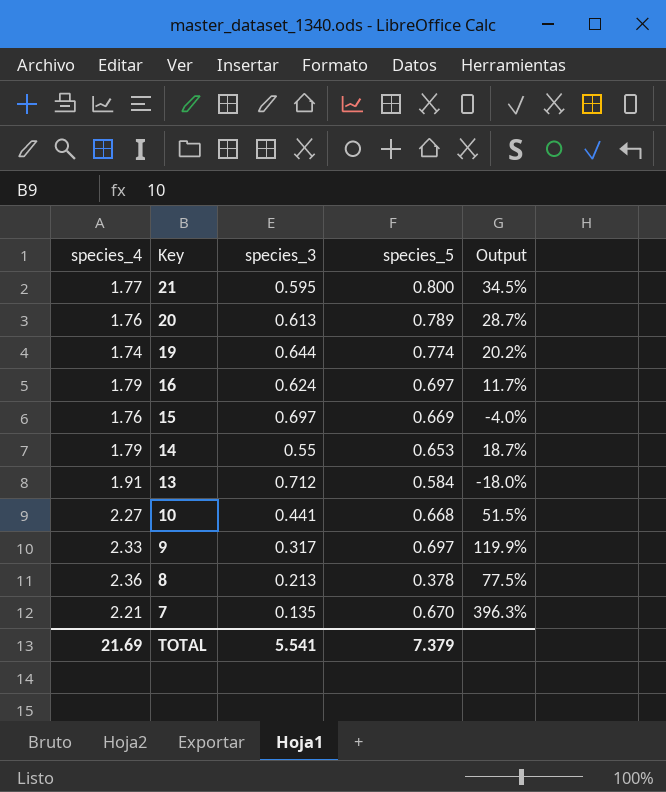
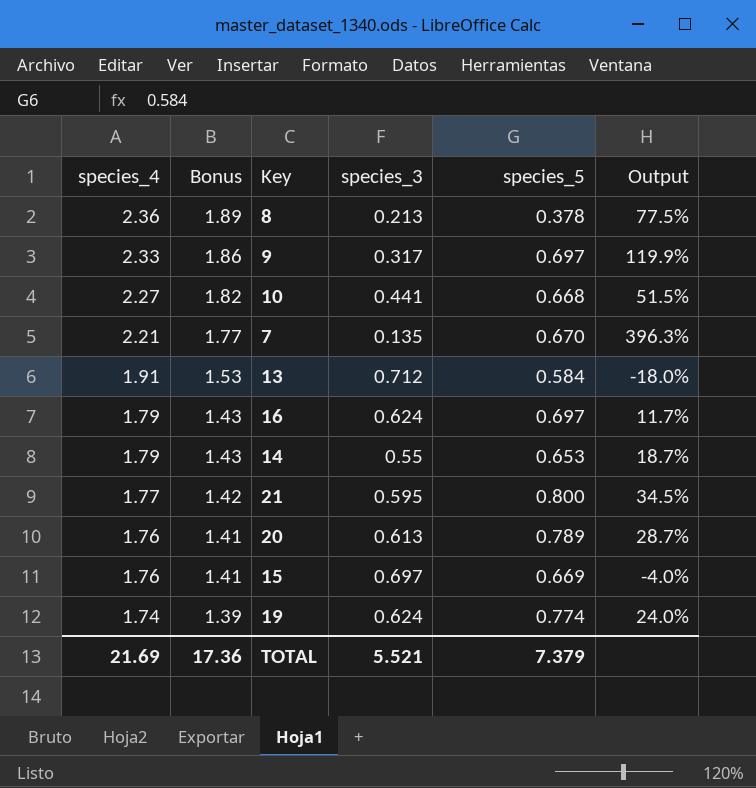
row order: Key descending -> species_4 descending
column Bonus | formula: none -> [species_4] * 0.8
19 | species_3: 0.644 -> 0.624
19 | Output: 20.2% -> 24.0%
TOTAL | species_3: 5.541 -> 5.521

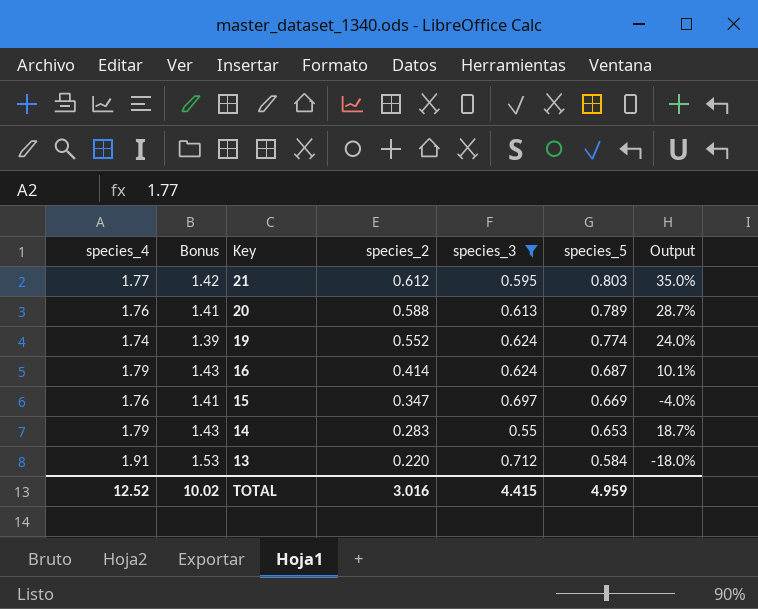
filter: none -> species_3 >= 0.55
row order: species_4 descending -> Key descending
column species_2 | position: none -> 4
21 | species_5: 0.800 -> 0.803
21 | Output: 34.5% -> 35.0%
16 | species_5: 0.697 -> 0.687
16 | Output: 11.7% -> 10.1%
TOTAL | species_4: 21.69 -> 12.52
TOTAL | Bonus: 17.36 -> 10.02
TOTAL | species_3: 5.521 -> 4.415
TOTAL | species_5: 7.379 -> 4.959

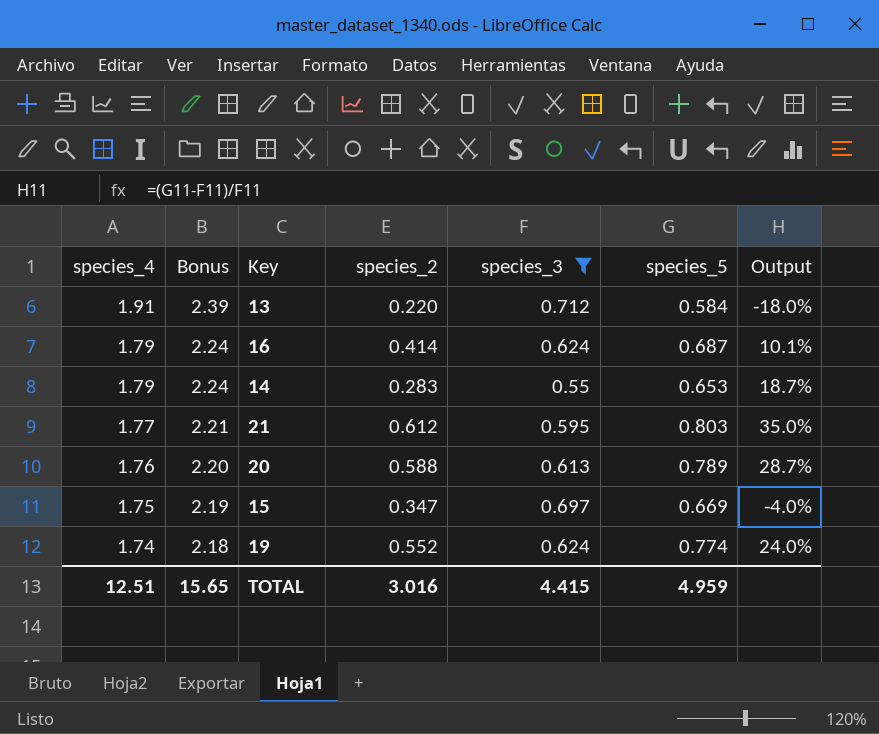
row order: Key descending -> species_4 descending
column Bonus | formula: [species_4] * 0.8 -> [species_4] * 1.25
15 | species_4: 1.76 -> 1.75
TOTAL | species_4: 12.52 -> 12.51
TOTAL | Bonus: 10.02 -> 15.65

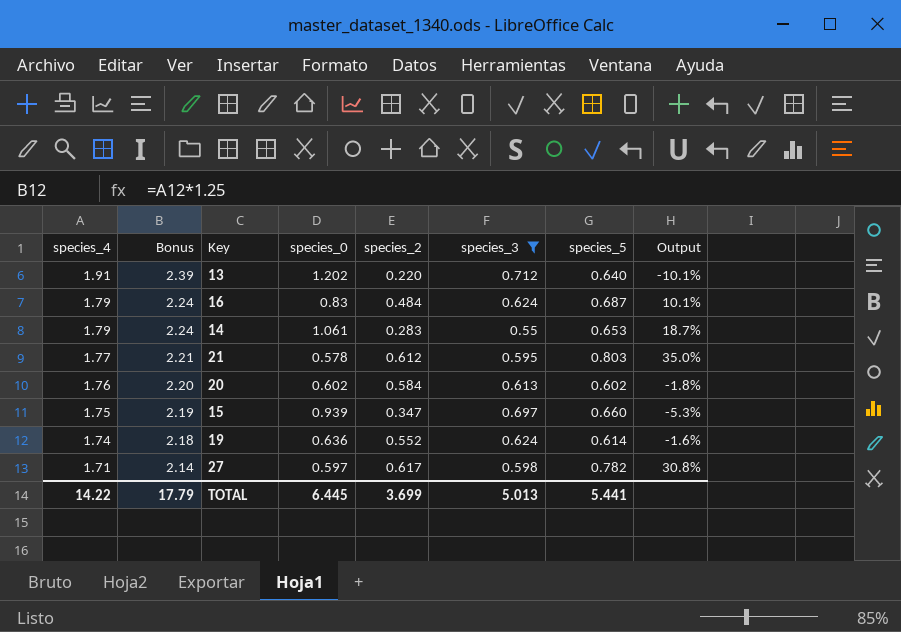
column species_0 | position: none -> 4
13 | species_5: 0.584 -> 0.640
13 | Output: -18.0% -> -10.1%
16 | species_2: 0.414 -> 0.484
20 | species_2: 0.588 -> 0.584
20 | species_5: 0.789 -> 0.602
20 | Output: 28.7% -> -1.8%
15 | species_5: 0.669 -> 0.660
15 | Output: -4.0% -> -5.3%
19 | species_5: 0.774 -> 0.614
19 | Output: 24.0% -> -1.6%
row 27: none -> 1.71 | 2.14 | 0.597 | 0.617 | 0.598 | 0.782 | 30.8%
TOTAL | species_4: 12.51 -> 14.22
TOTAL | Bonus: 15.65 -> 17.79
TOTAL | species_2: 3.016 -> 3.699
TOTAL | species_3: 4.415 -> 5.013
TOTAL | species_5: 4.959 -> 5.441

